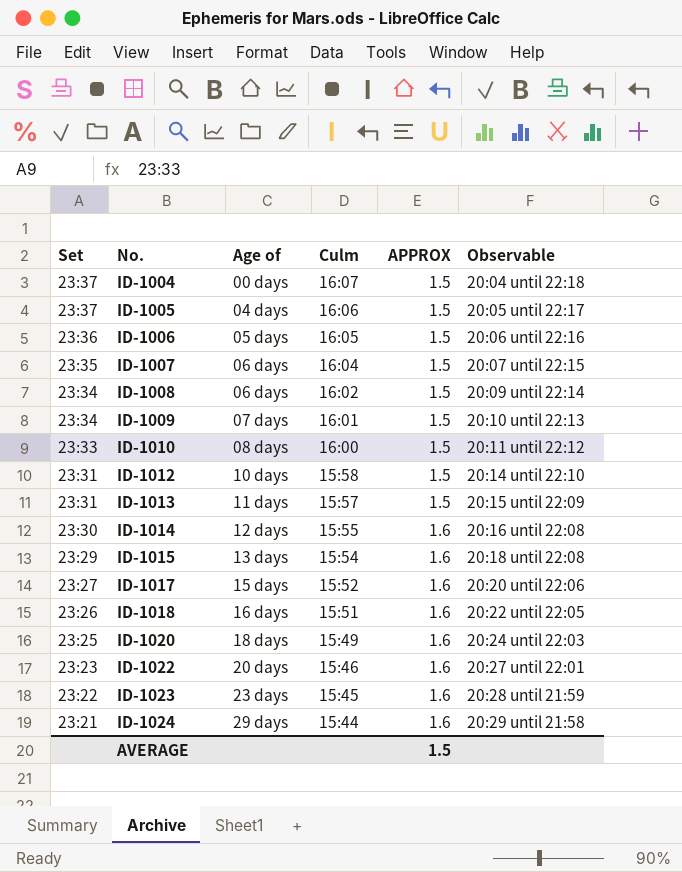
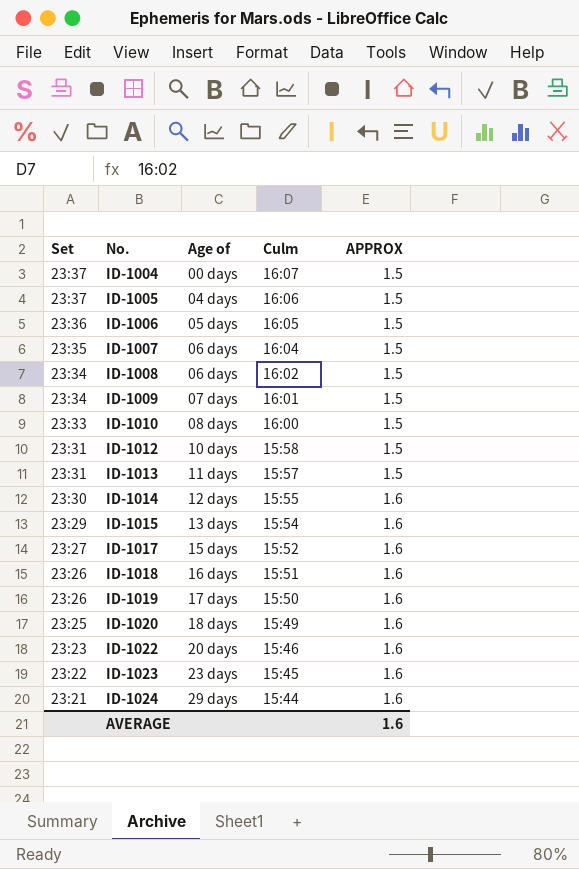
column Observable | position: 6 -> none
row ID-1019: none -> 23:26 | 17 days | 15:50 | 1.6
AVERAGE | APPROX: 1.5 -> 1.6

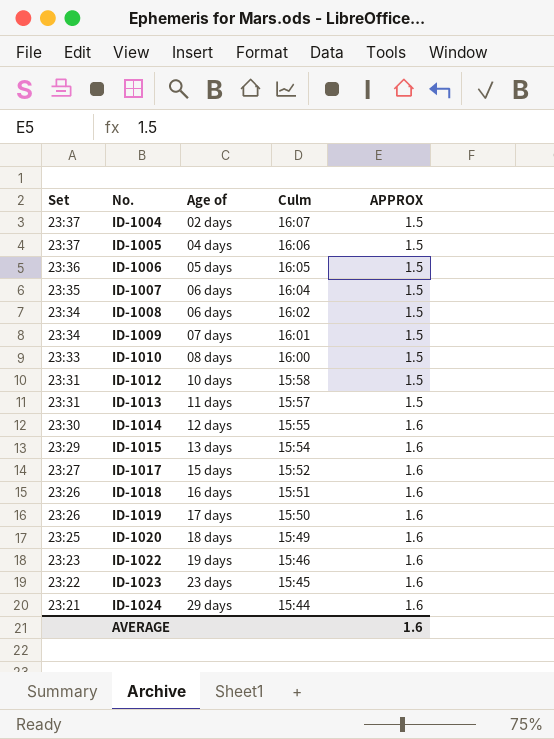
ID-1004 | Age of: 00 days -> 02 days
ID-1022 | Age of: 20 days -> 19 days

